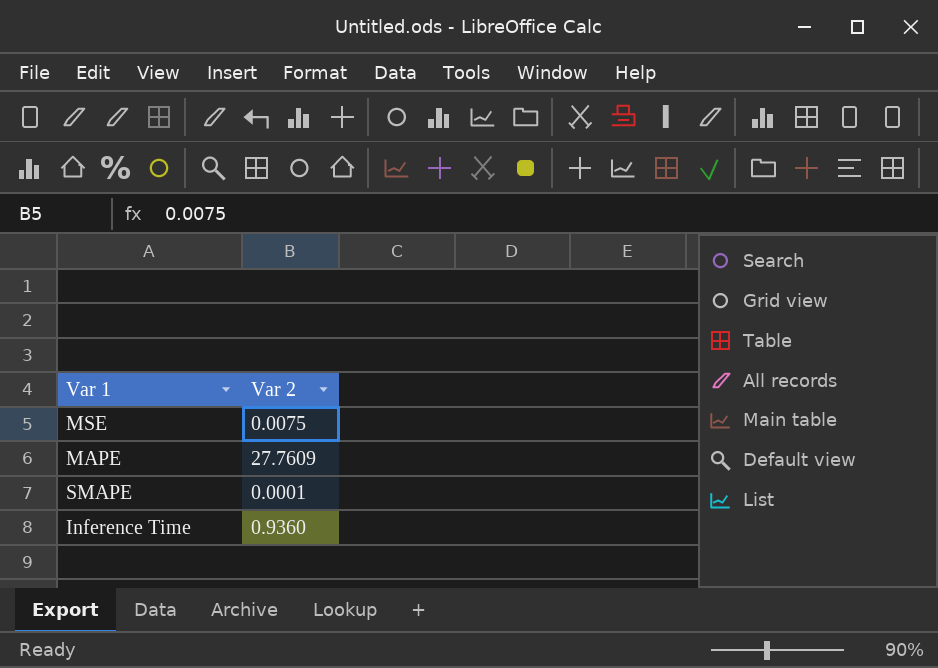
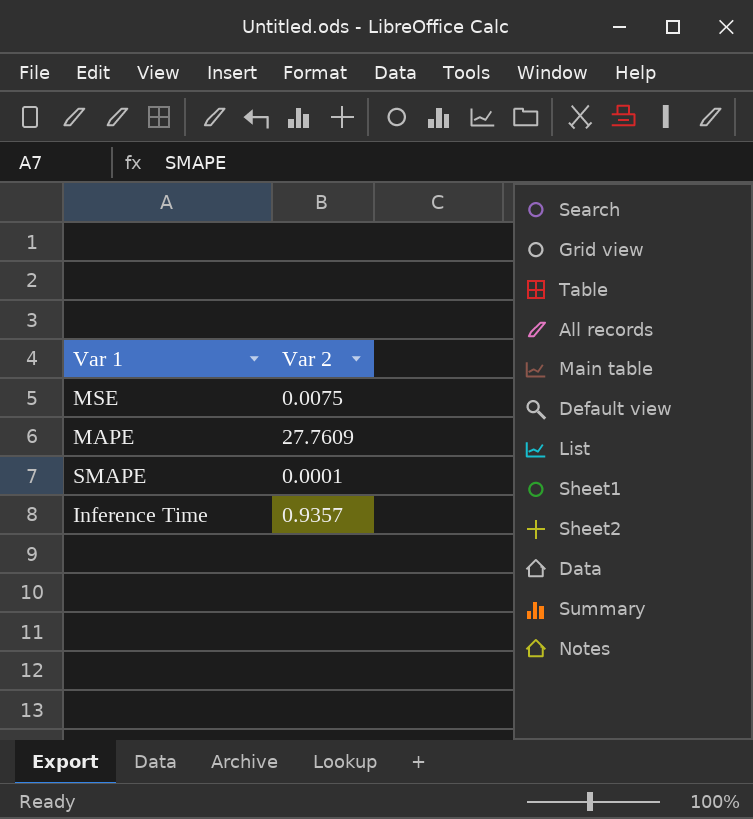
Inference Time | Var 2: 0.9360 -> 0.9357

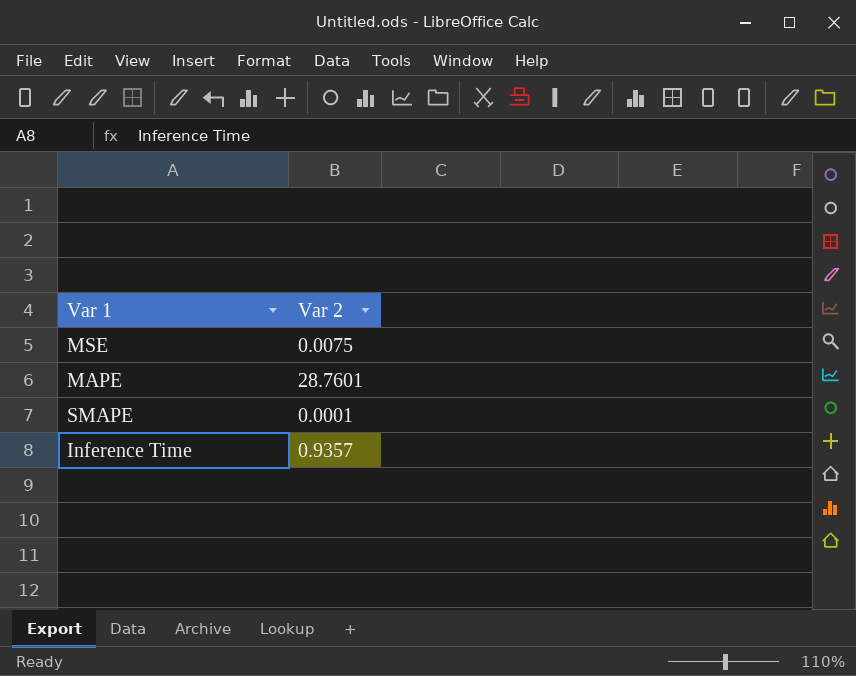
MAPE | Var 2: 27.7609 -> 28.7601

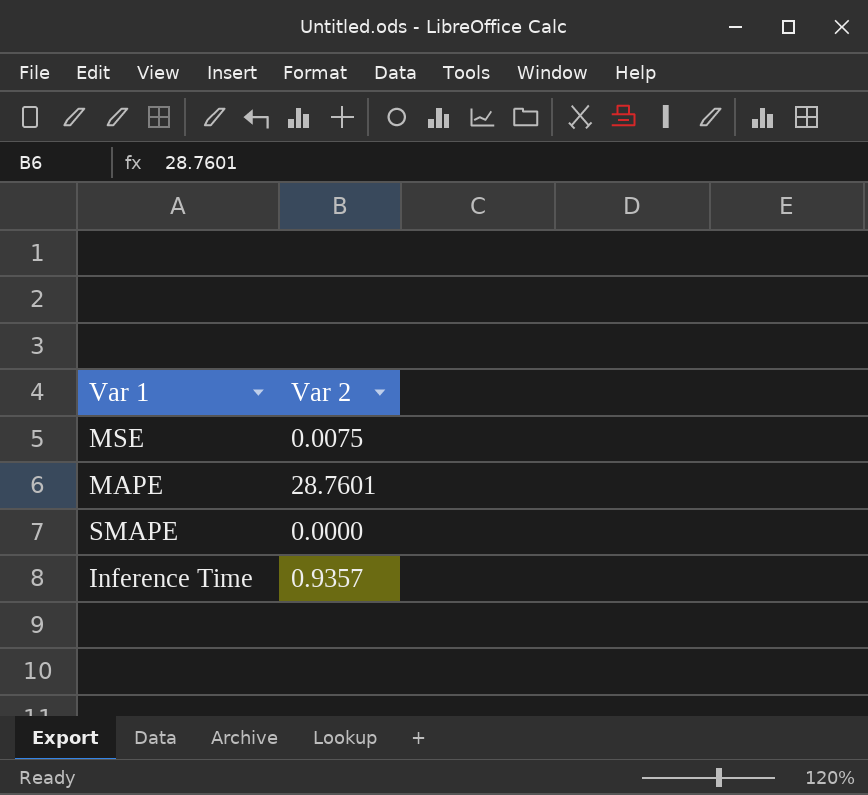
SMAPE | Var 2: 0.0001 -> 0.0000

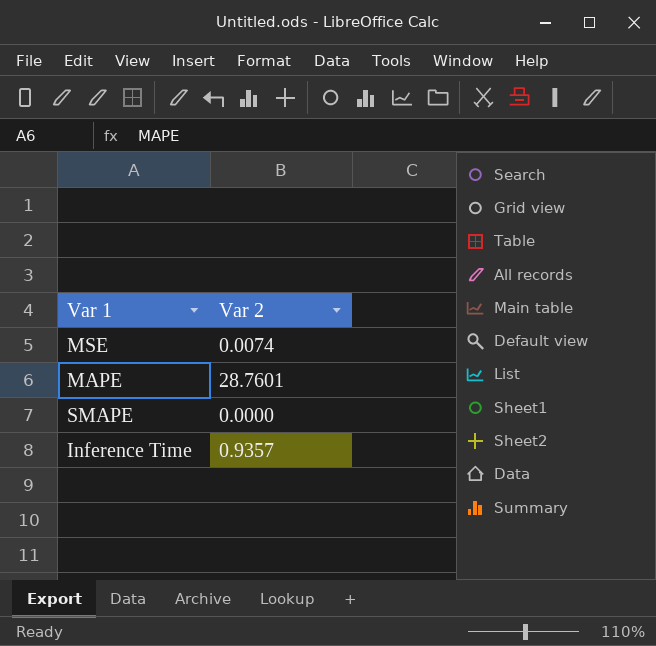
MSE | Var 2: 0.0075 -> 0.0074

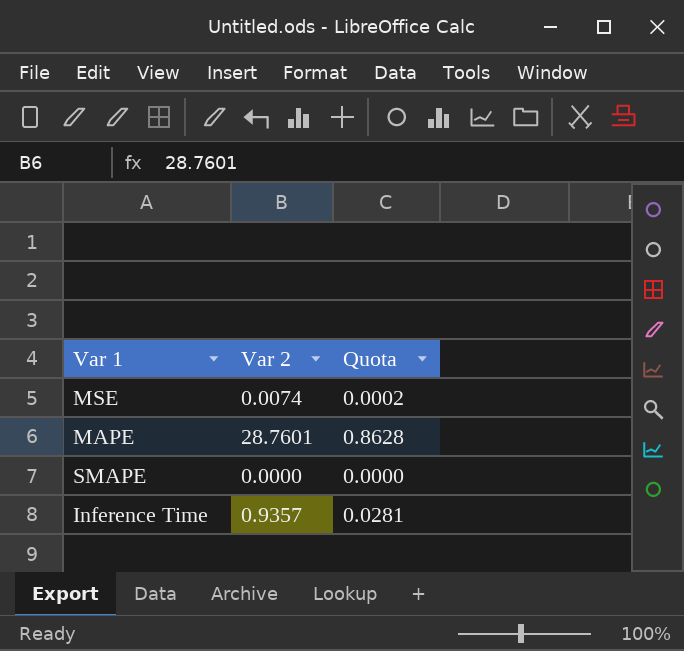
column Quota | formula: none -> [Var 2] * 0.03

